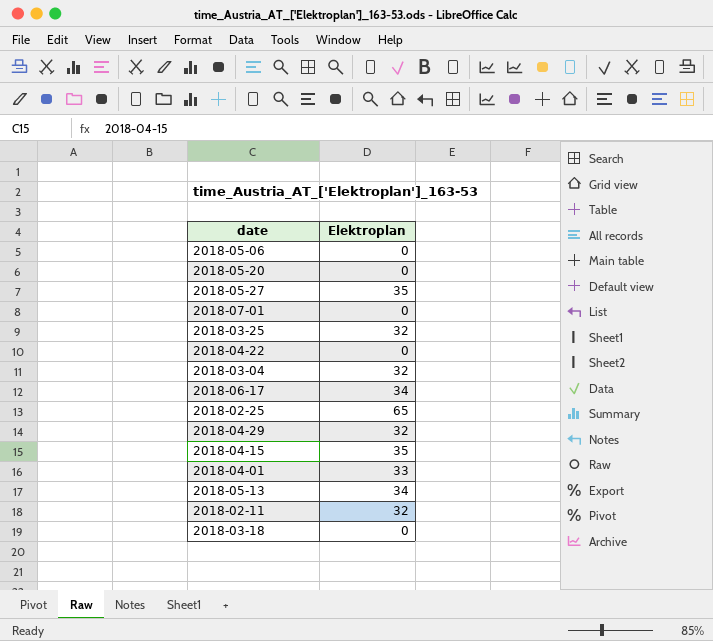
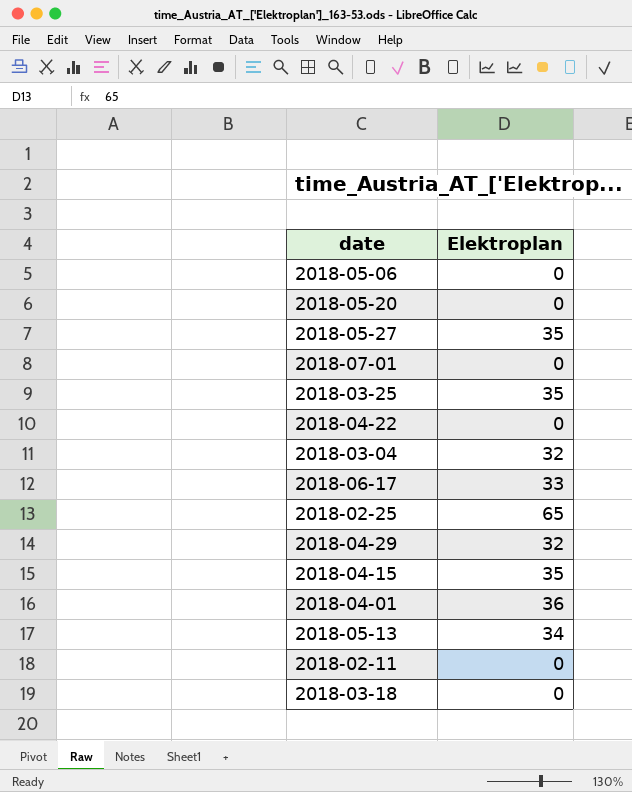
2018-03-25 | Elektroplan: 32 -> 35
2018-06-17 | Elektroplan: 34 -> 33
2018-04-01 | Elektroplan: 33 -> 36
2018-02-11 | Elektroplan: 32 -> 0

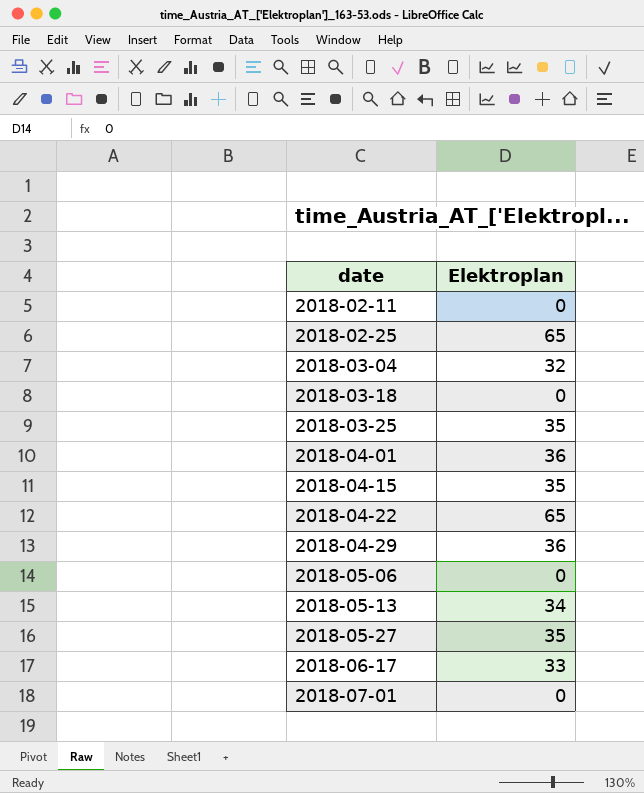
row order: none -> date ascending
row 2018-05-20: 0 -> none
2018-04-22 | Elektroplan: 0 -> 65
2018-04-29 | Elektroplan: 32 -> 36

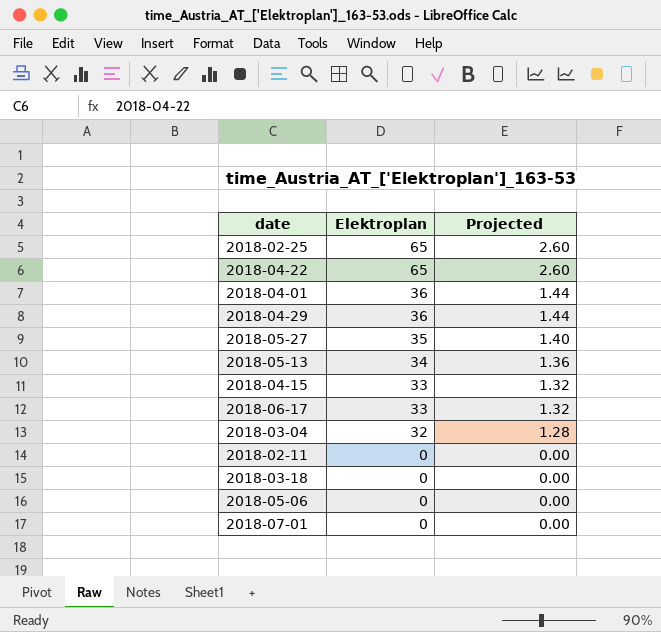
row order: date ascending -> Elektroplan descending
column Projected | formula: none -> [Elektroplan] * 0.04
row 2018-03-25: 35 -> none
2018-04-15 | Elektroplan: 35 -> 33

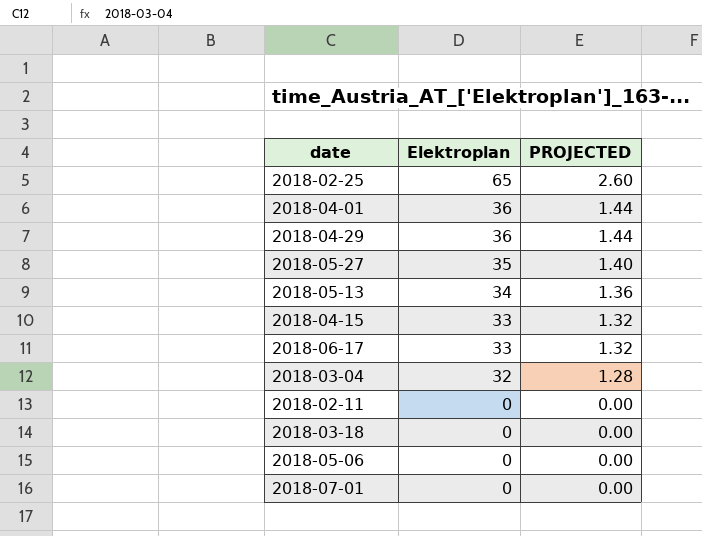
column name: Projected -> PROJECTED
row 2018-04-22: 65 | 2.60 -> none

